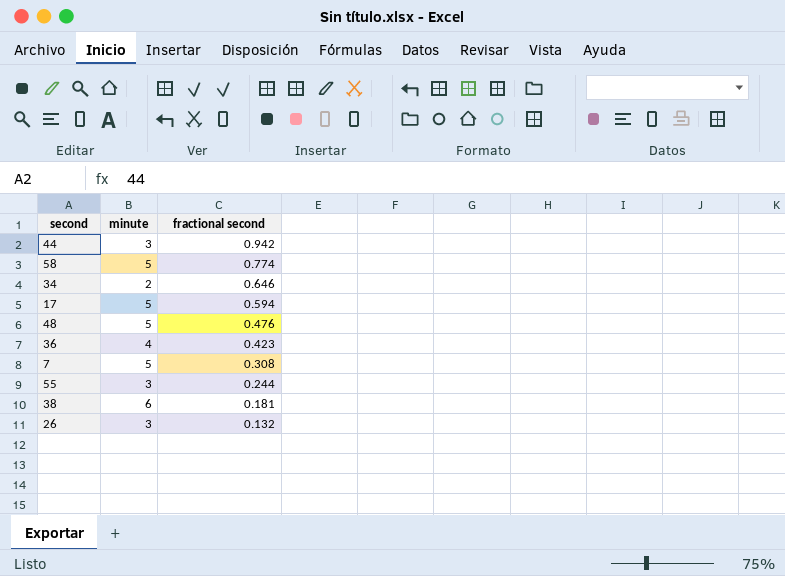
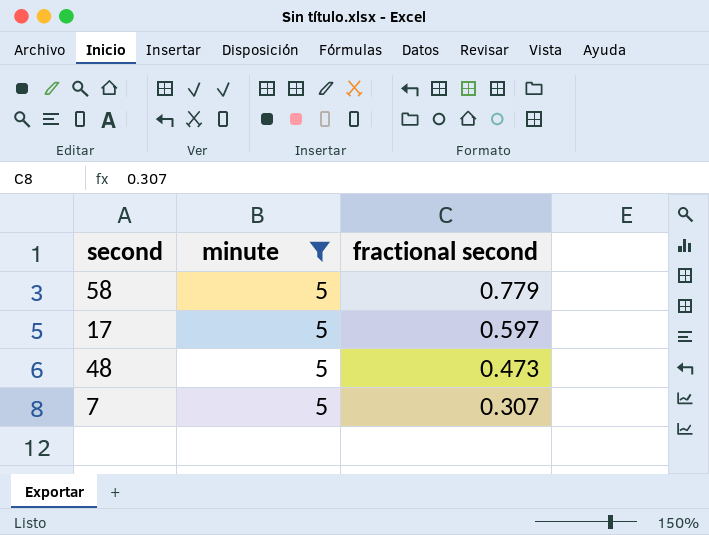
filter: none -> minute = 5
58 | fractional second: 0.774 -> 0.779
17 | fractional second: 0.594 -> 0.597
48 | fractional second: 0.476 -> 0.473
7 | fractional second: 0.308 -> 0.307

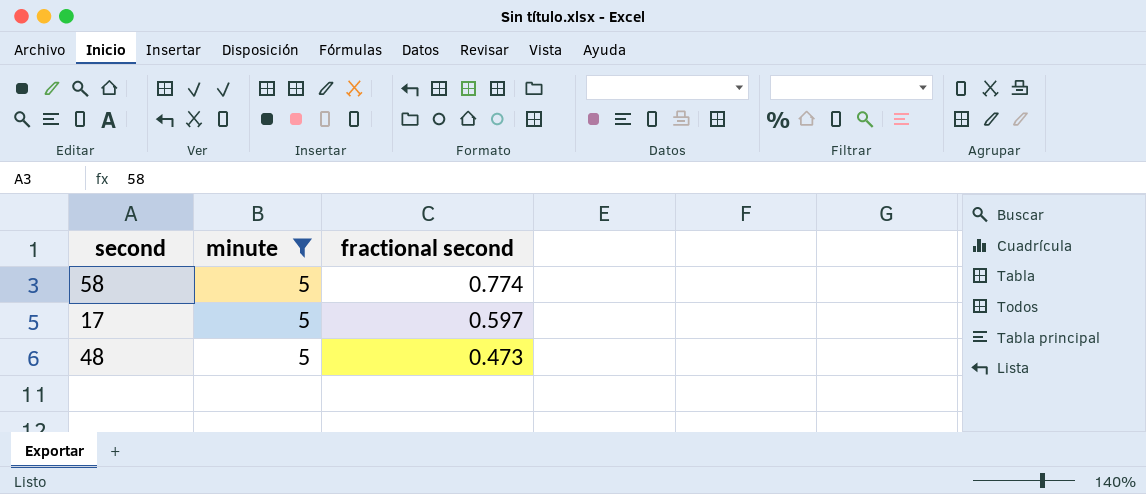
row 7: 5 | 0.307 -> none
58 | fractional second: 0.779 -> 0.774

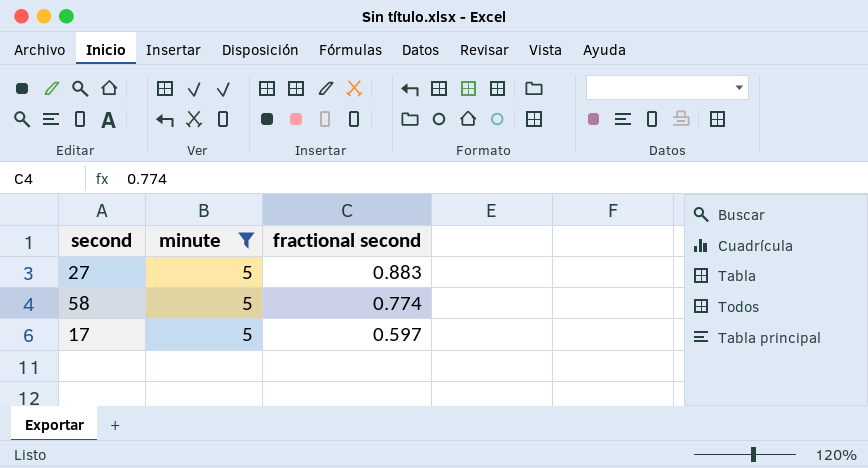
row 48: 5 | 0.473 -> none
row 27: none -> 5 | 0.883

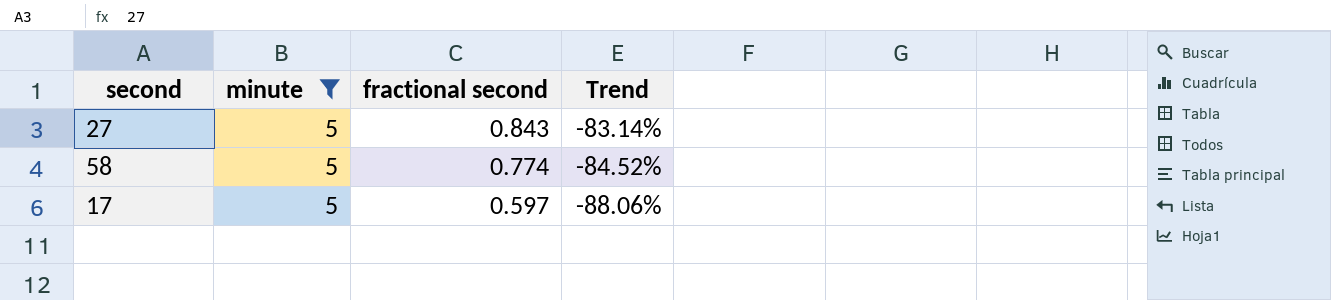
column Trend | formula: none -> ([fractional second] - [minute]) / [minute]
27 | fractional second: 0.883 -> 0.843

